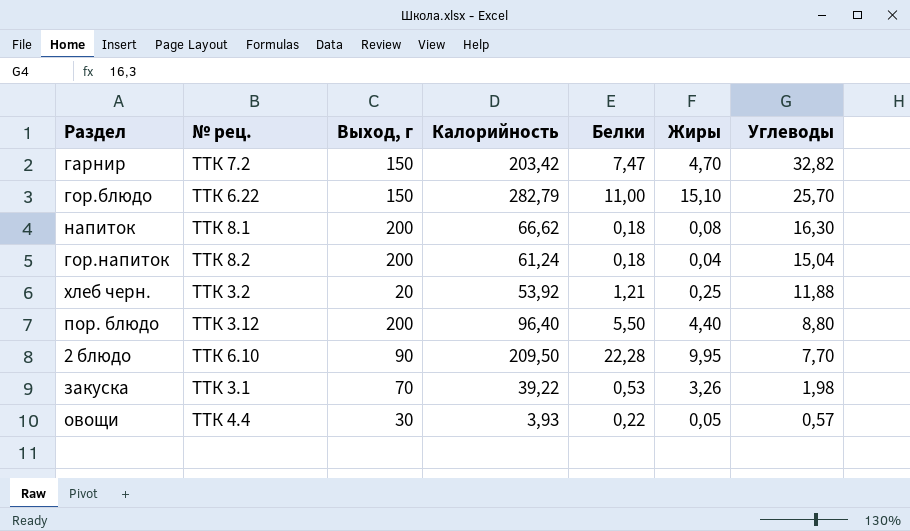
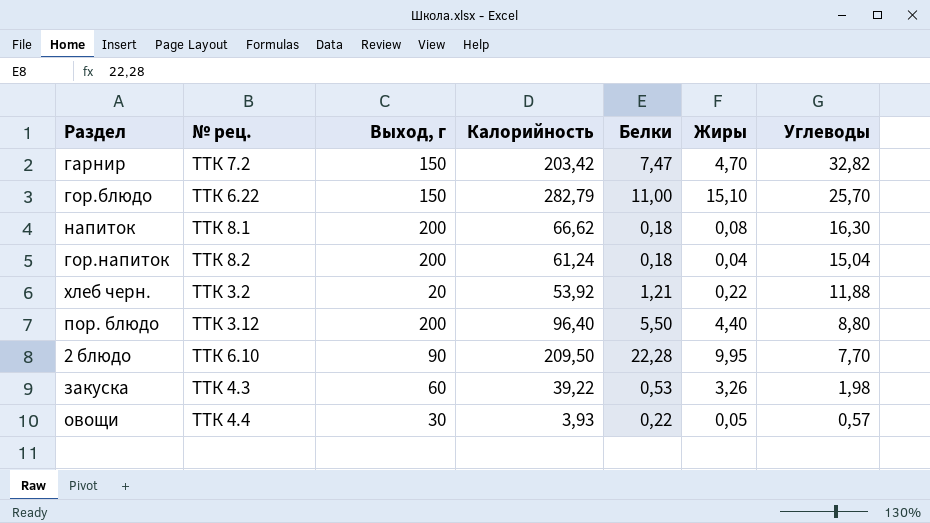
хлеб черн. | Жиры: 0,25 -> 0,22
закуска | № рец.: ТТК 3.1 -> ТТК 4.3
закуска | Выход, г: 70 -> 60

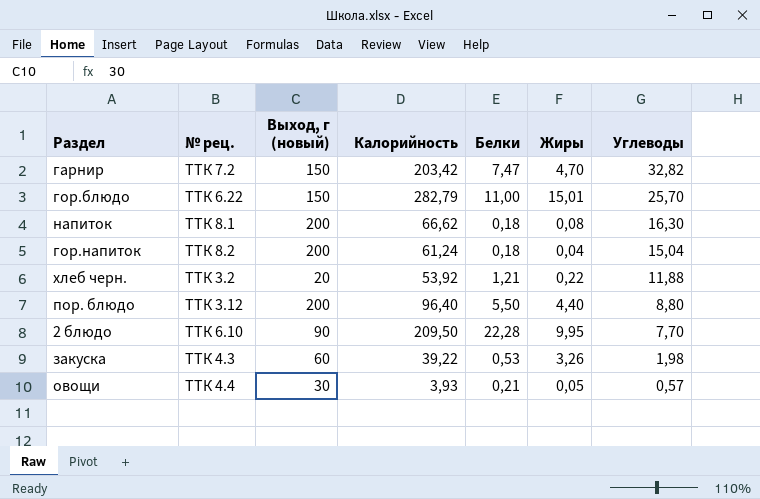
column name: Выход, г -> Выход, г (новый)
гор.блюдо | Жиры: 15,10 -> 15,01
овощи | Белки: 0,22 -> 0,21

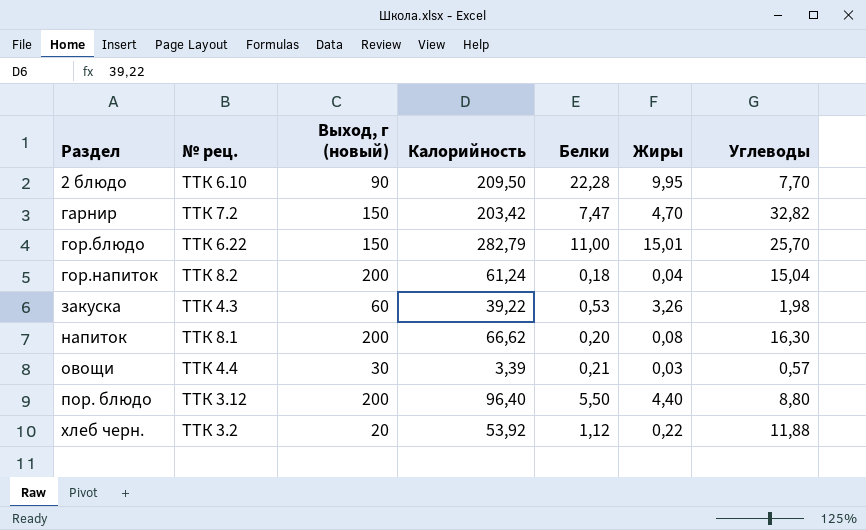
row order: Углеводы descending -> Раздел ascending
напиток | Белки: 0,18 -> 0,20
овощи | Калорийность: 3,93 -> 3,39
овощи | Жиры: 0,05 -> 0,03
хлеб черн. | Белки: 1,21 -> 1,12

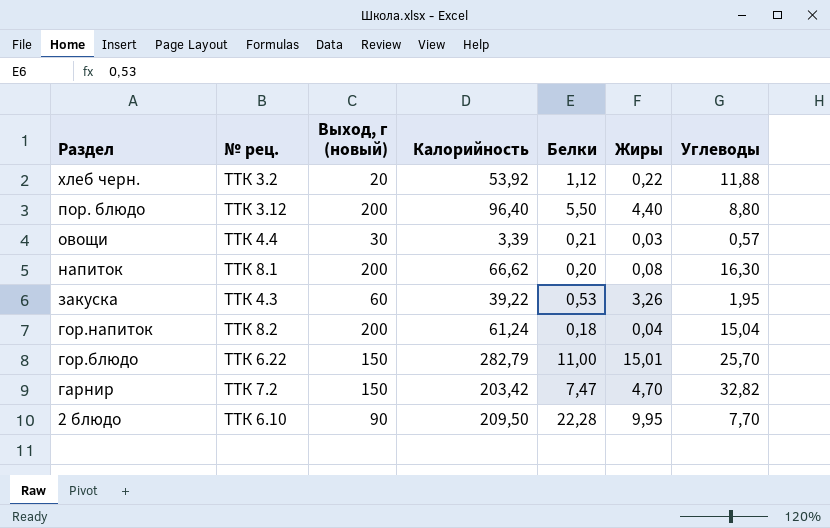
row order: Раздел ascending -> Раздел descending
закуска | Углеводы: 1,98 -> 1,95

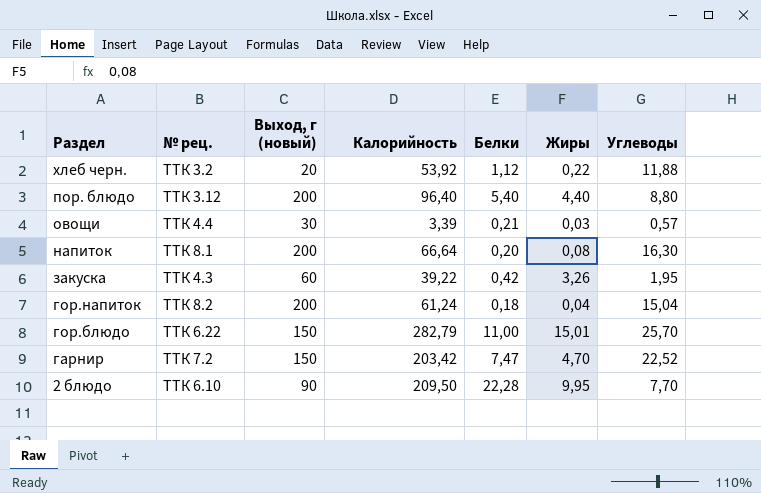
пор. блюдо | Белки: 5,50 -> 5,40
напиток | Калорийность: 66,62 -> 66,64
закуска | Белки: 0,53 -> 0,42
гарнир | Углеводы: 32,82 -> 22,52

